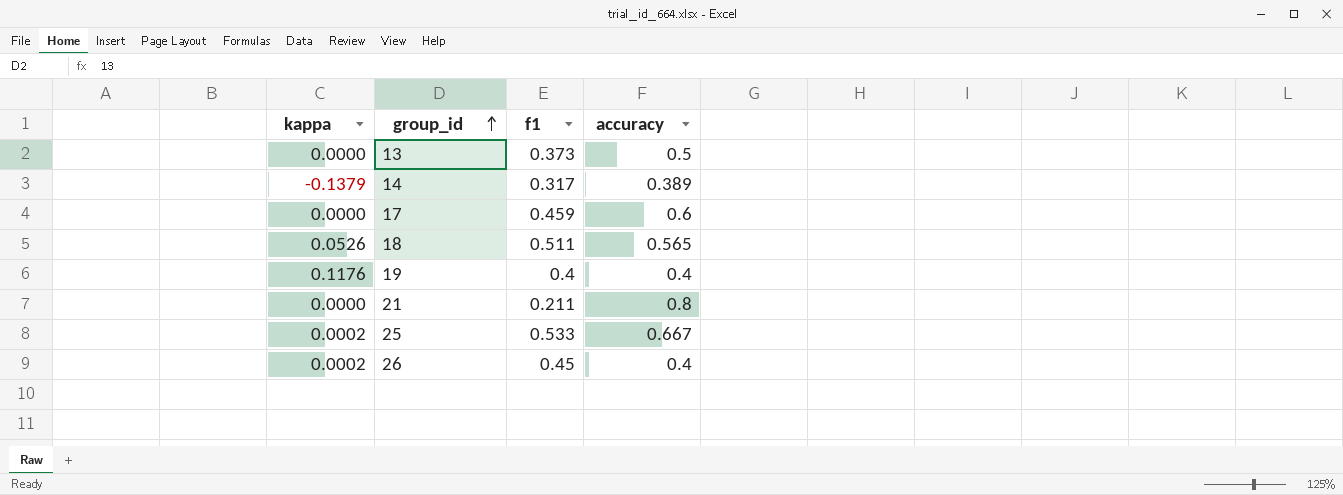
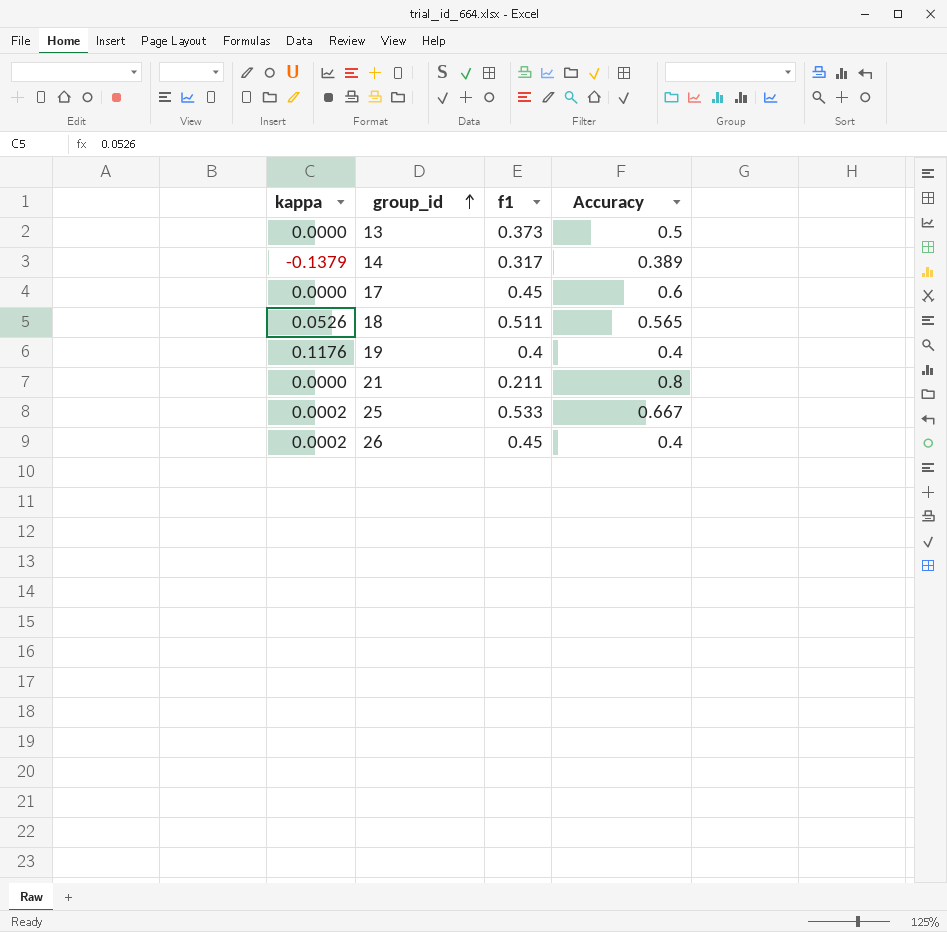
column name: accuracy -> Accuracy
17 | f1: 0.459 -> 0.45

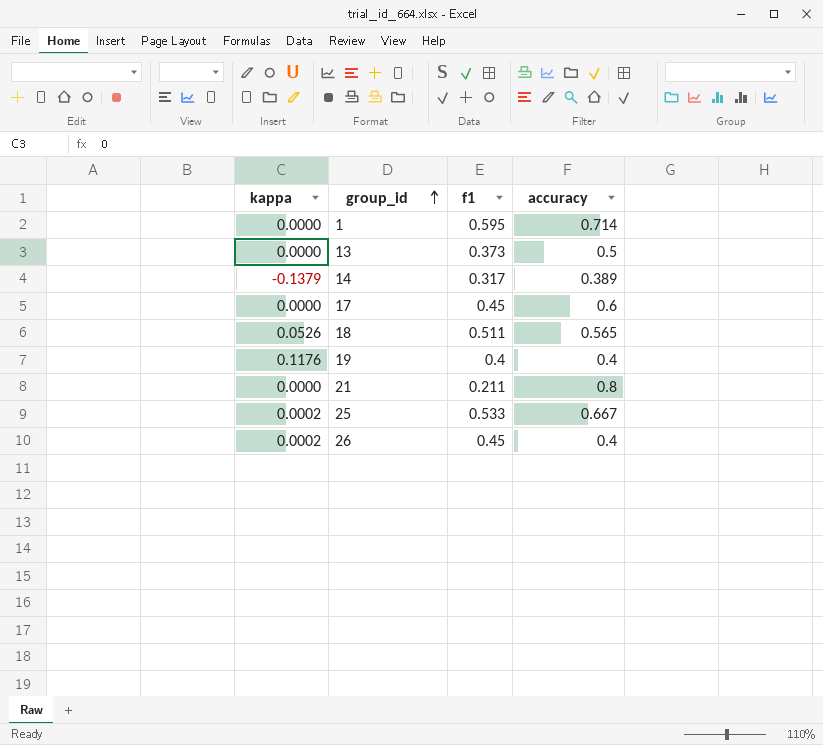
column name: Accuracy -> accuracy
row 1: none -> 0.0000 | 0.595 | 0.714

